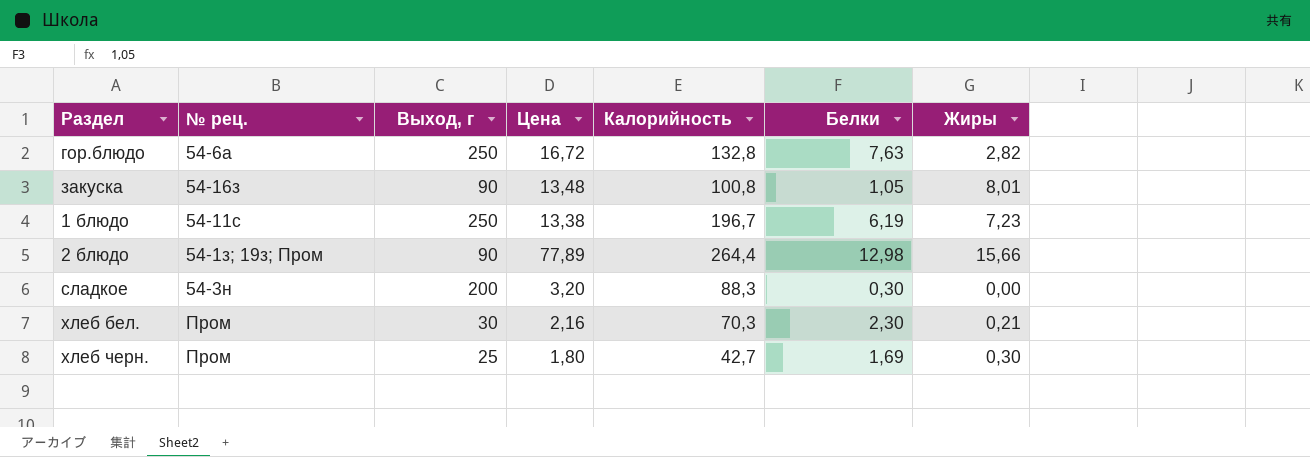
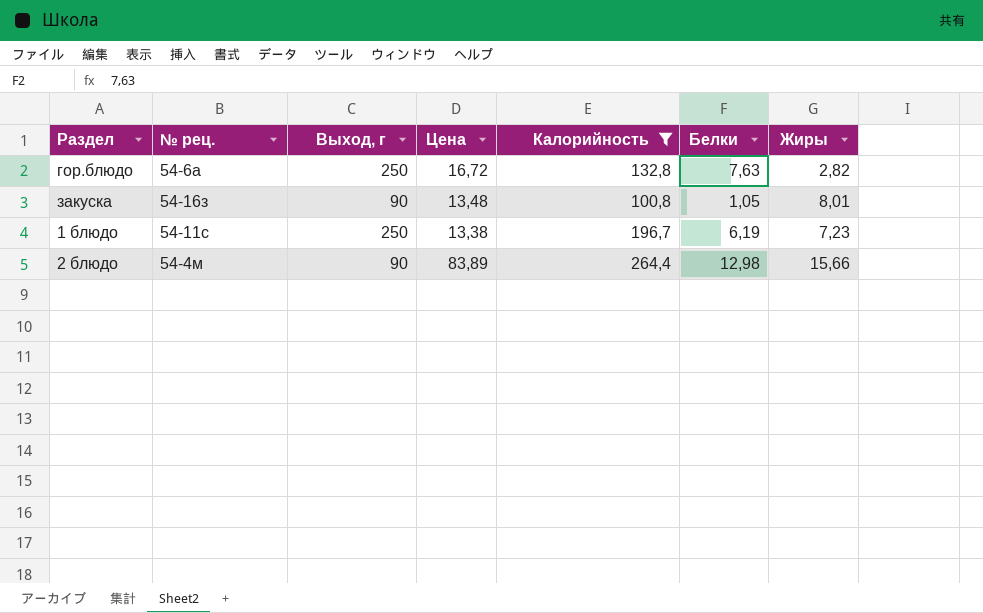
filter: none -> Калорийность >= 100,8
2 блюдо | № рец.: 54-1з; 19з; Пром -> 54-4м
2 блюдо | Цена: 77,89 -> 83,89

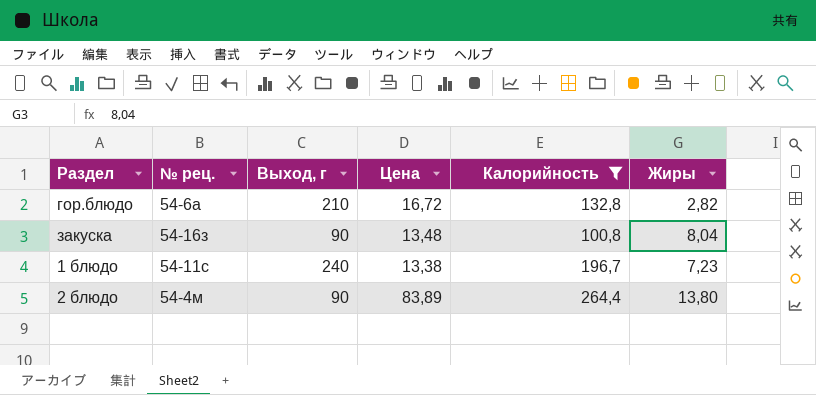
column Белки | position: 6 -> none
гор.блюдо | Выход, г: 250 -> 210
закуска | Жиры: 8,01 -> 8,04
1 блюдо | Выход, г: 250 -> 240
2 блюдо | Жиры: 15,66 -> 13,80

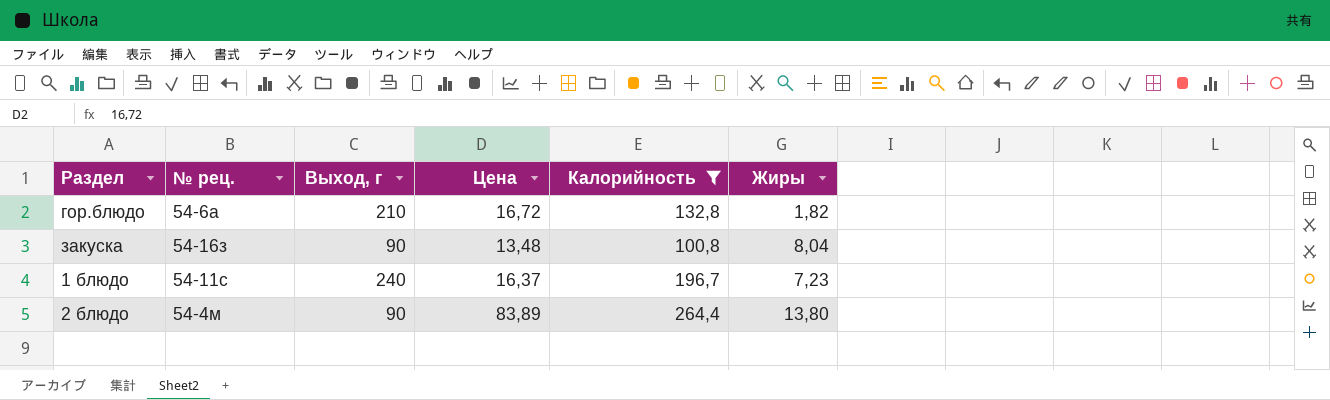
гор.блюдо | Жиры: 2,82 -> 1,82
1 блюдо | Цена: 13,38 -> 16,37

